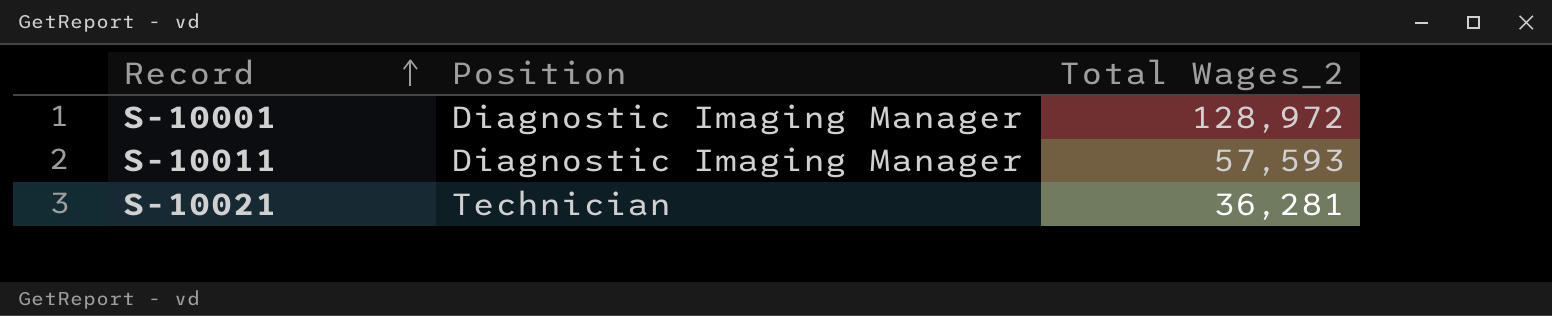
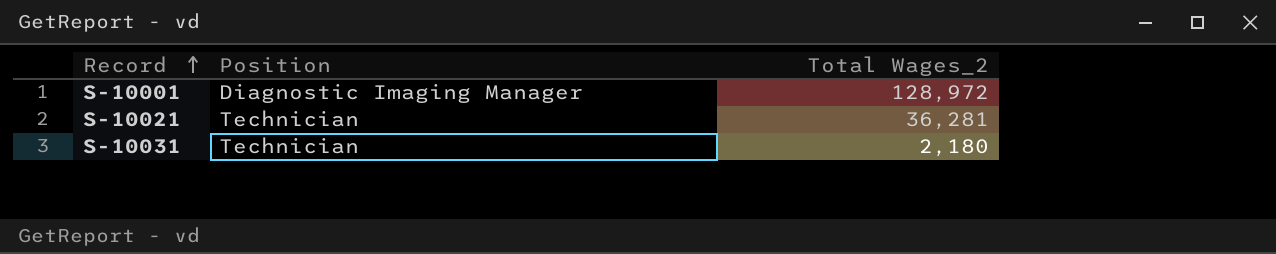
row S-10011: Diagnostic Imaging Manager | 57,593 -> none
row S-10031: none -> Technician | 2,180

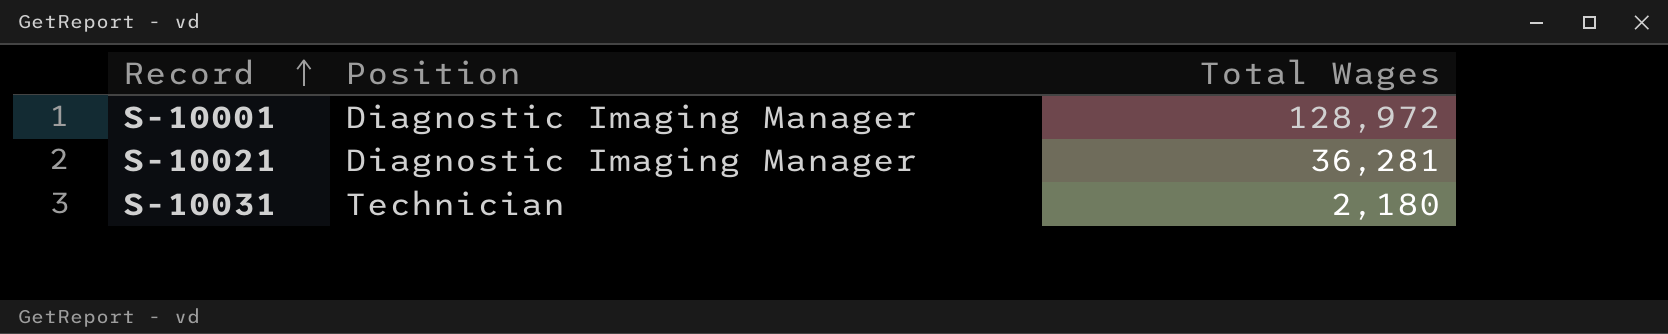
column name: Total Wages_2 -> Total Wages
S-10021 | Position: Technician -> Diagnostic Imaging Manager

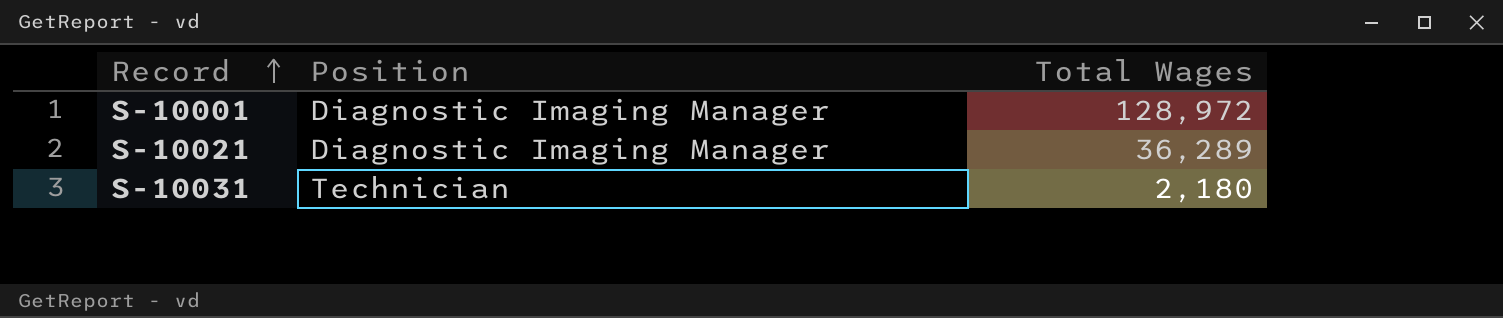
S-10021 | Total Wages: 36,281 -> 36,289

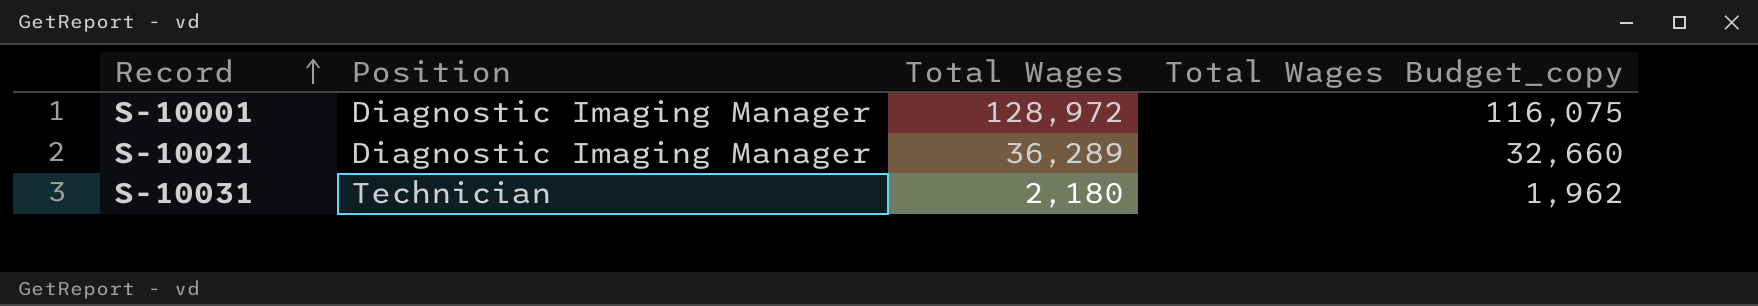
column Total Wages Budget_copy | formula: none -> [Total Wages] * 0.9

